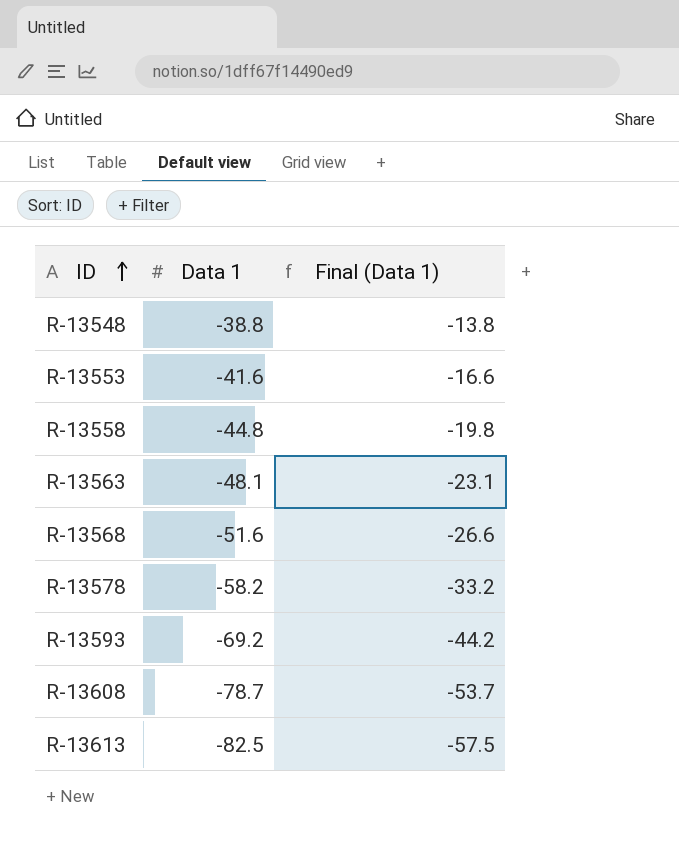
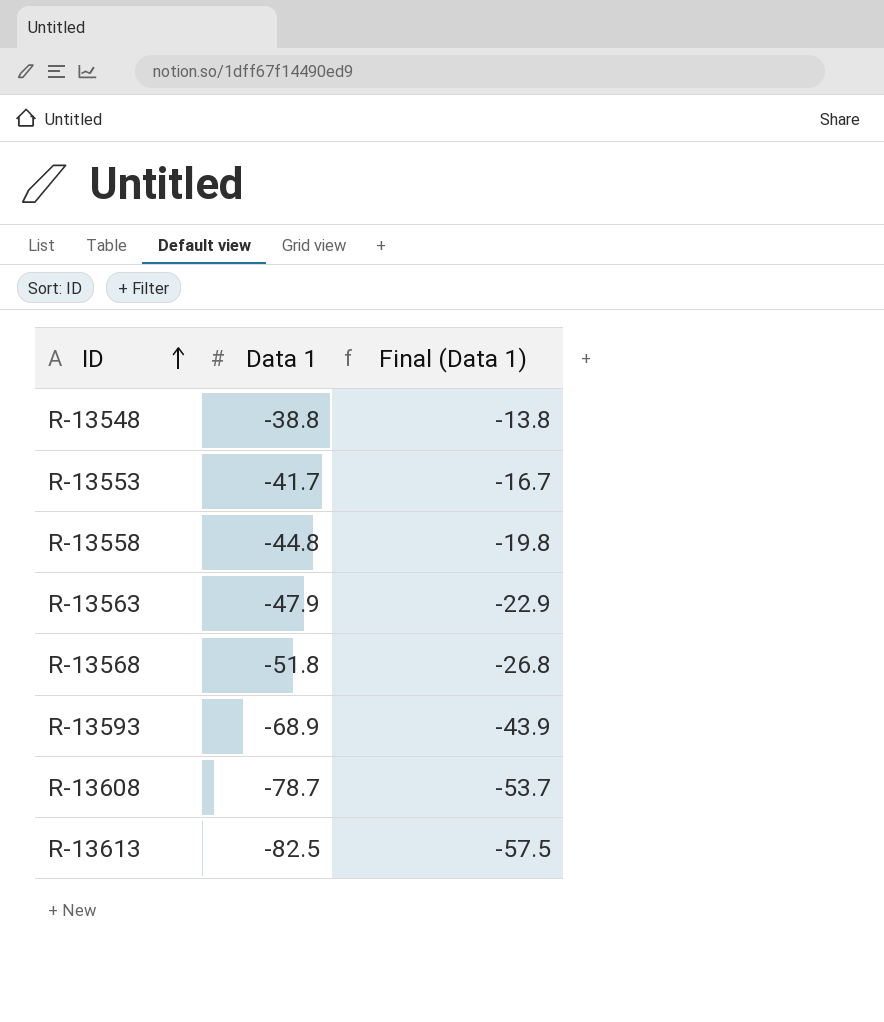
row R-13578: -58.2 | -33.2 -> none
R-13553 | Data 1: -41.6 -> -41.7
R-13553 | Final (Data 1): -16.6 -> -16.7
R-13563 | Data 1: -48.1 -> -47.9
R-13563 | Final (Data 1): -23.1 -> -22.9
R-13568 | Data 1: -51.6 -> -51.8
R-13568 | Final (Data 1): -26.6 -> -26.8
R-13593 | Data 1: -69.2 -> -68.9
R-13593 | Final (Data 1): -44.2 -> -43.9

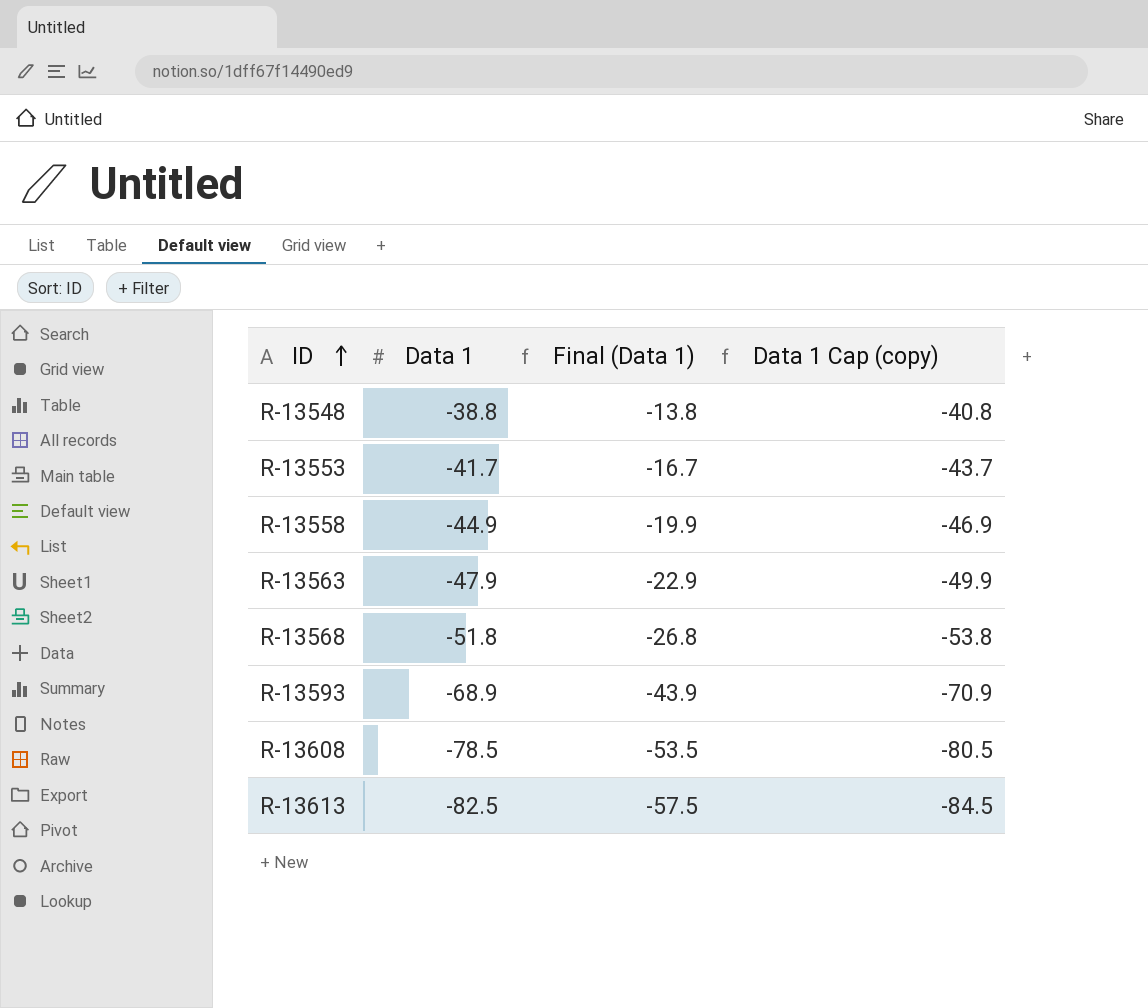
column Data 1 Cap (copy) | formula: none -> [Data 1] - 2
R-13558 | Data 1: -44.8 -> -44.9
R-13558 | Final (Data 1): -19.8 -> -19.9
R-13608 | Data 1: -78.7 -> -78.5
R-13608 | Final (Data 1): -53.7 -> -53.5

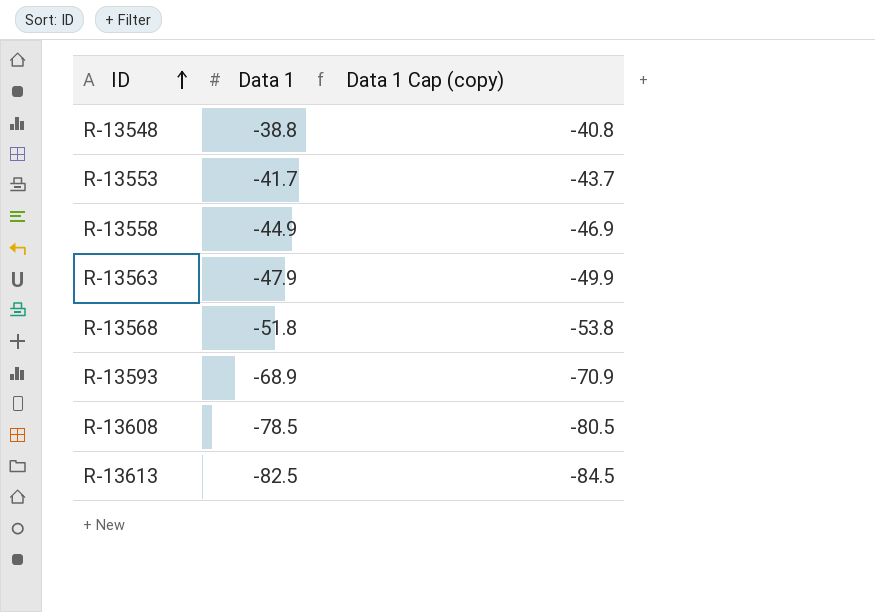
column Final (Data 1) | formula: [Data 1] + 25 -> none

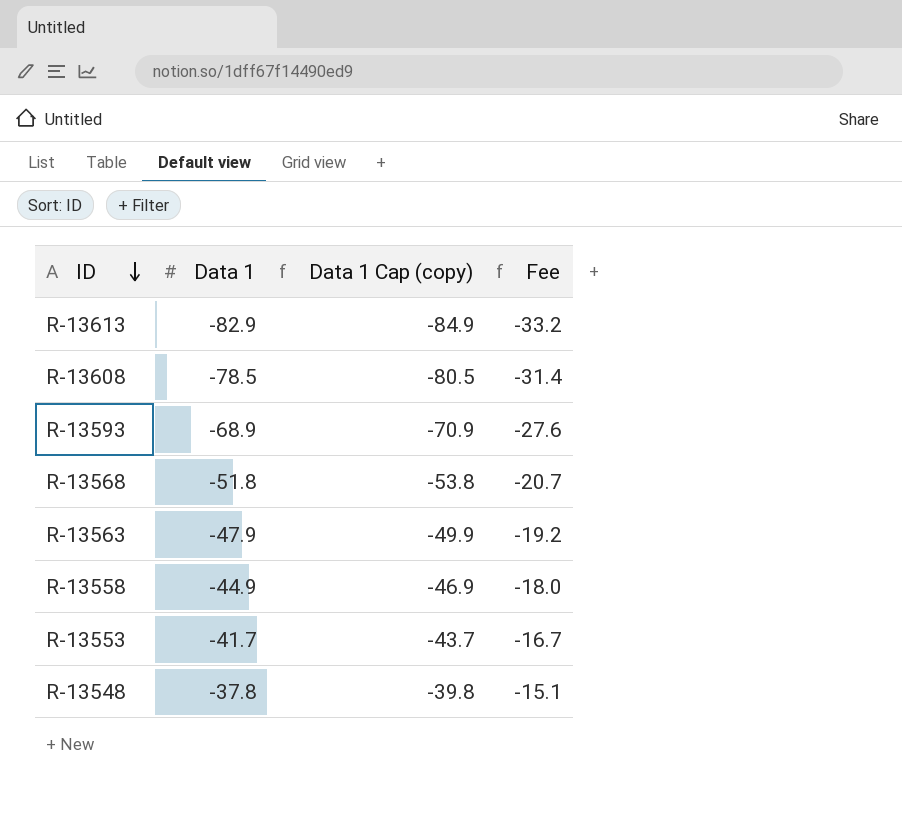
row order: ID ascending -> ID descending
column Fee | formula: none -> [Data 1] * 0.4
R-13613 | Data 1: -82.5 -> -82.9
R-13613 | Data 1 Cap (copy): -84.5 -> -84.9
R-13548 | Data 1: -38.8 -> -37.8
R-13548 | Data 1 Cap (copy): -40.8 -> -39.8

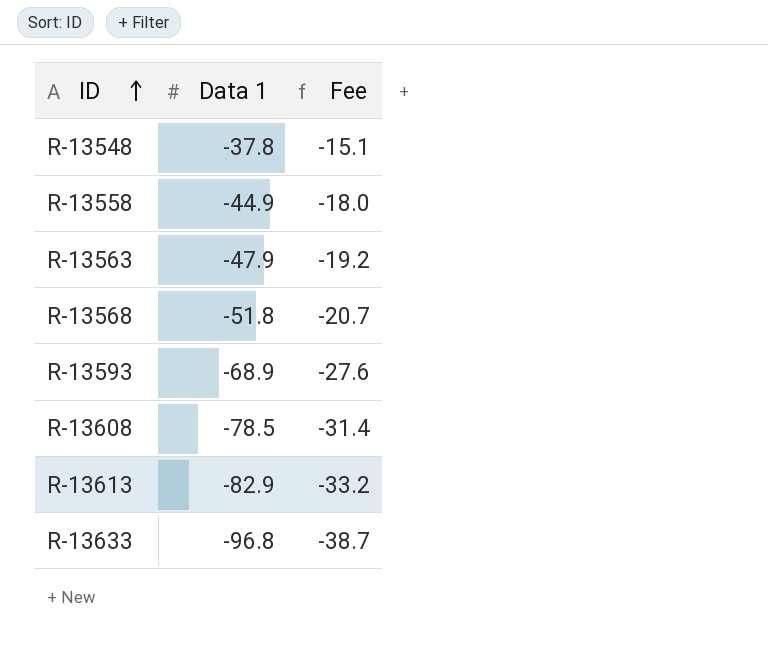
row order: ID descending -> ID ascending
column Data 1 Cap (copy) | formula: [Data 1] - 2 -> none
row R-13553: -41.7 | -43.7 | -16.7 -> none
row R-13633: none -> -96.8 | -38.7

